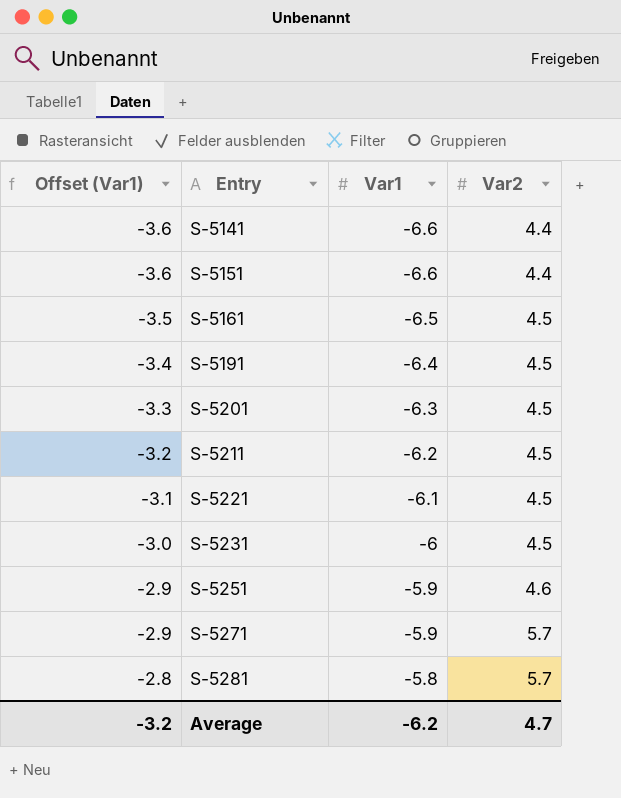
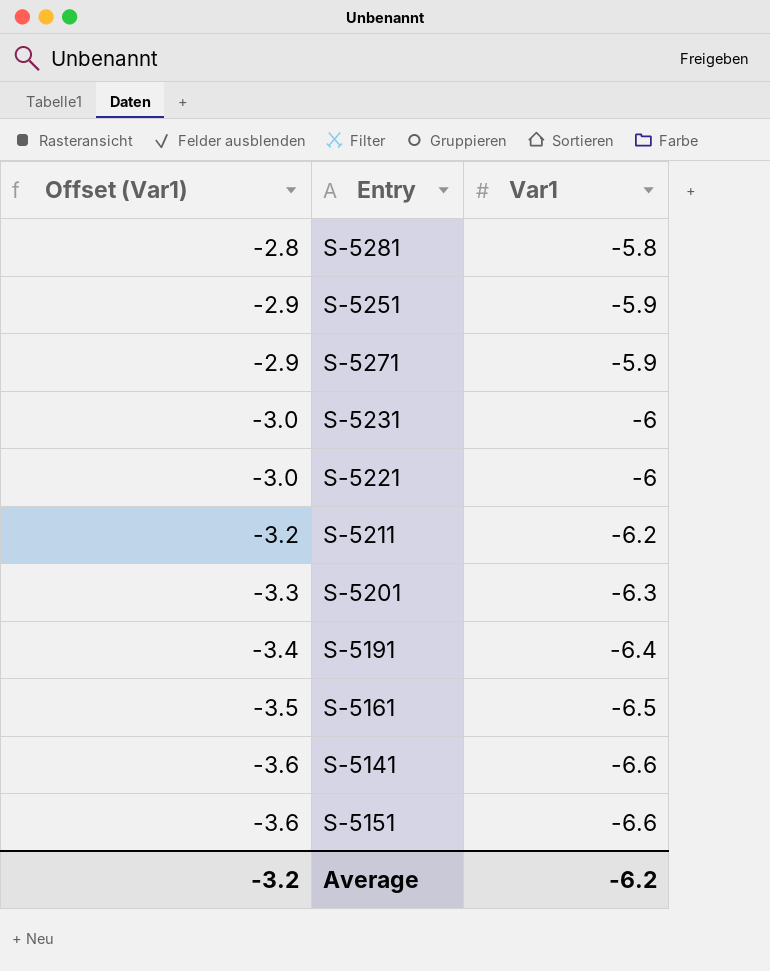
row order: Offset (Var1) ascending -> Offset (Var1) descending
column Var2 | position: 4 -> none
S-5221 | Offset (Var1): -3.1 -> -3.0
S-5221 | Var1: -6.1 -> -6

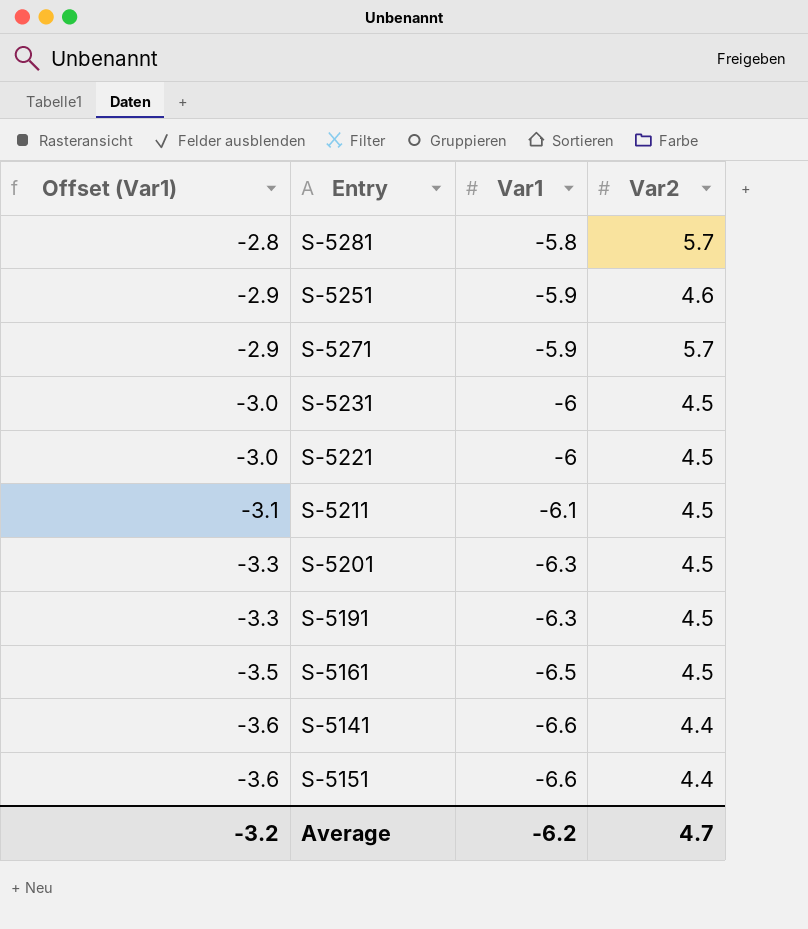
column Var2 | position: none -> 4
S-5211 | Offset (Var1): -3.2 -> -3.1
S-5211 | Var1: -6.2 -> -6.1
S-5191 | Offset (Var1): -3.4 -> -3.3
S-5191 | Var1: -6.4 -> -6.3

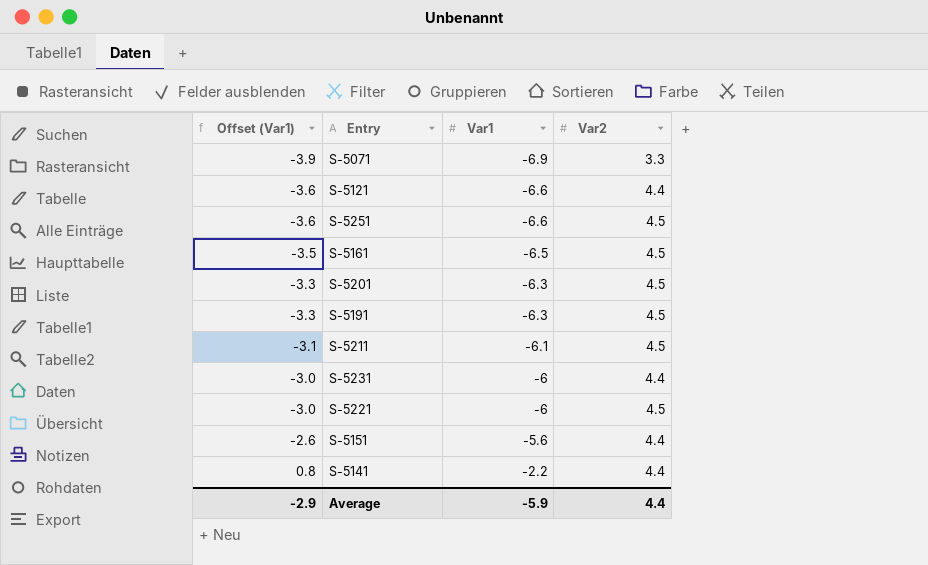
row order: Offset (Var1) descending -> Offset (Var1) ascending
row S-5281: -2.8 | -5.8 | 5.7 -> none
row S-5271: -2.9 | -5.9 | 5.7 -> none
row S-5071: none -> -3.9 | -6.9 | 3.3
row S-5121: none -> -3.6 | -6.6 | 4.4
S-5251 | Offset (Var1): -2.9 -> -3.6
S-5251 | Var1: -5.9 -> -6.6
S-5251 | Var2: 4.6 -> 4.5
S-5231 | Var2: 4.5 -> 4.4
S-5151 | Offset (Var1): -3.6 -> -2.6
S-5151 | Var1: -6.6 -> -5.6
S-5141 | Offset (Var1): -3.6 -> 0.8
S-5141 | Var1: -6.6 -> -2.2
Average | Offset (Var1): -3.2 -> -2.9
Average | Var1: -6.2 -> -5.9
Average | Var2: 4.7 -> 4.4

